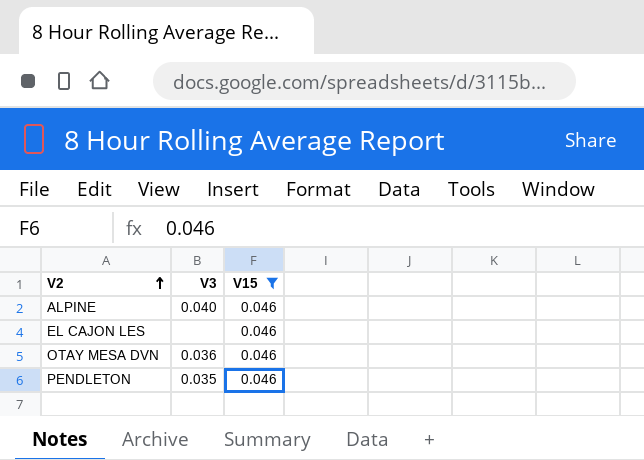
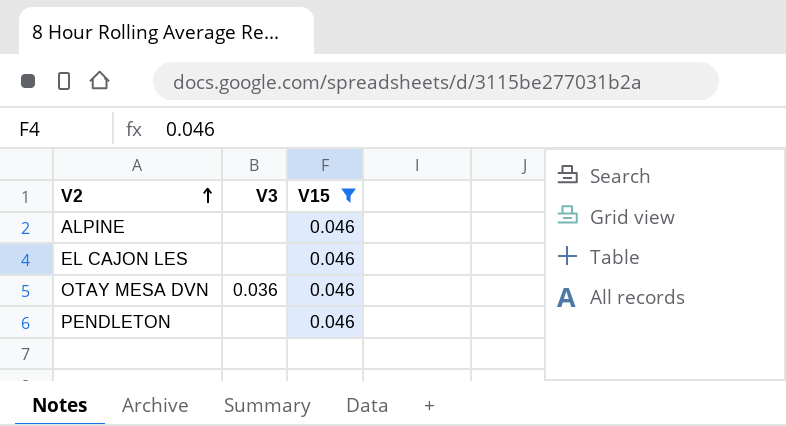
ALPINE | V3: 0.040 -> none
PENDLETON | V3: 0.035 -> none

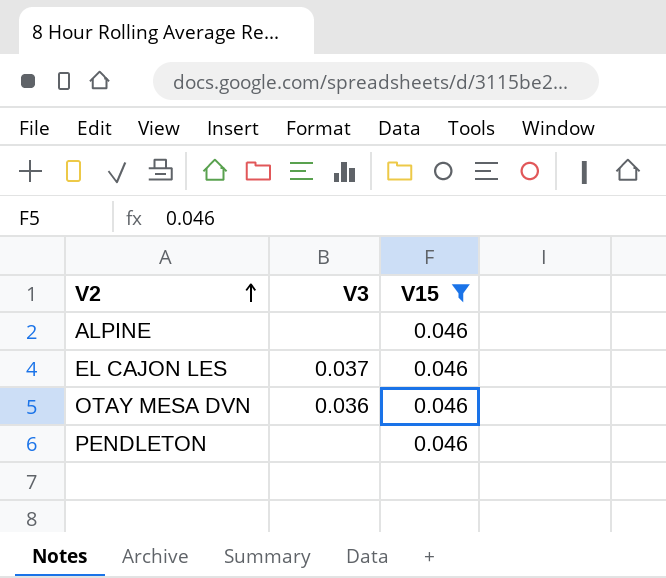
EL CAJON LES | V3: none -> 0.037

